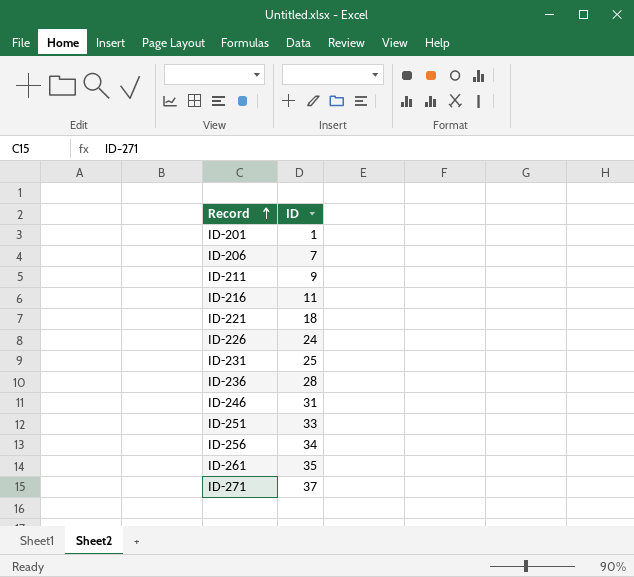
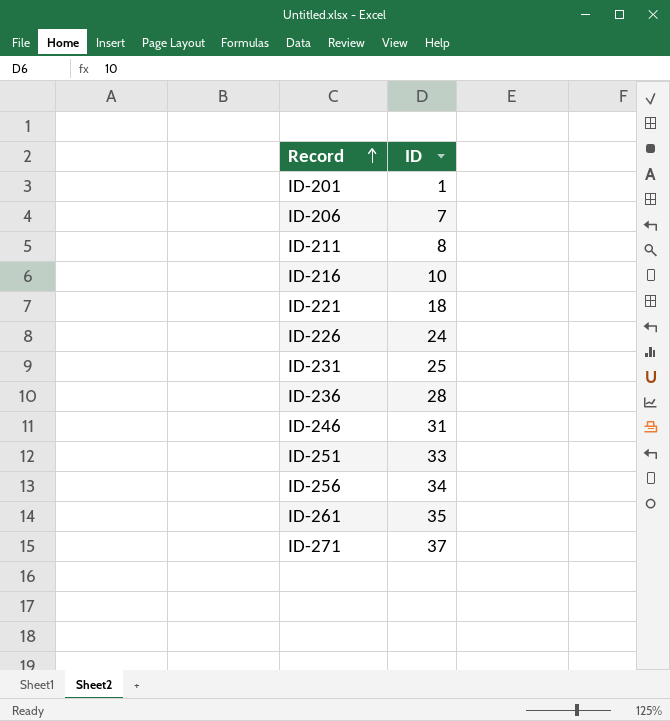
ID-211 | ID: 9 -> 8
ID-216 | ID: 11 -> 10

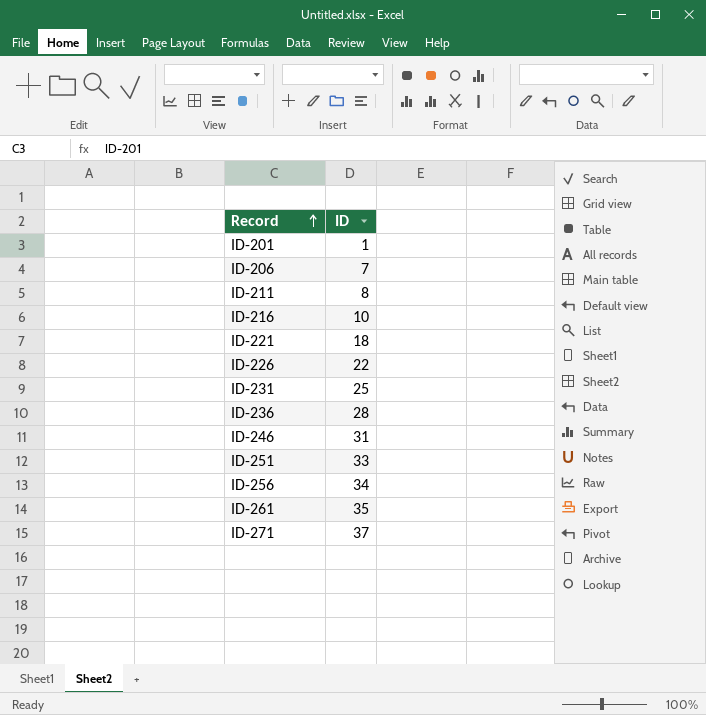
ID-226 | ID: 24 -> 22

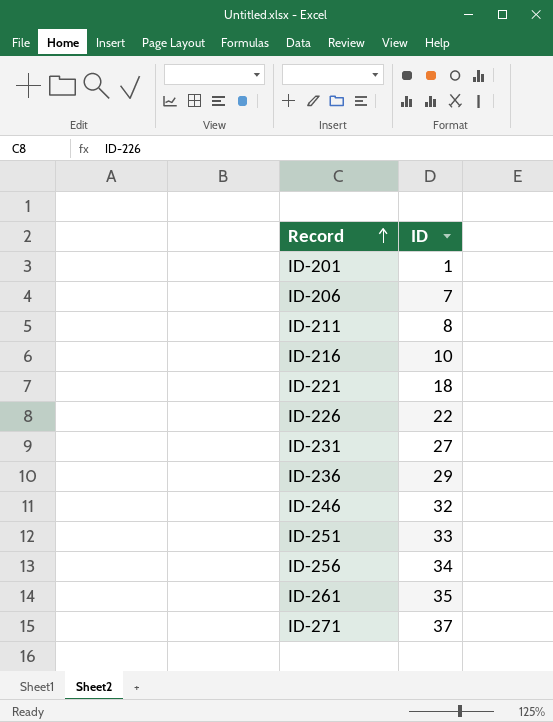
ID-231 | ID: 25 -> 27
ID-236 | ID: 28 -> 29
ID-246 | ID: 31 -> 32

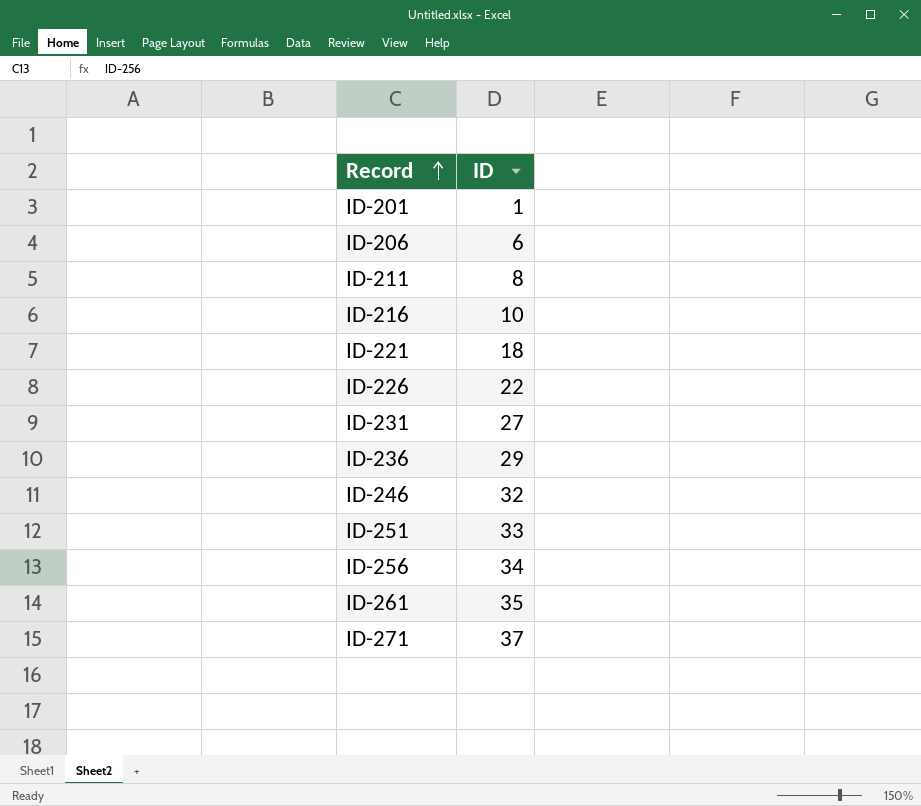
ID-206 | ID: 7 -> 6

